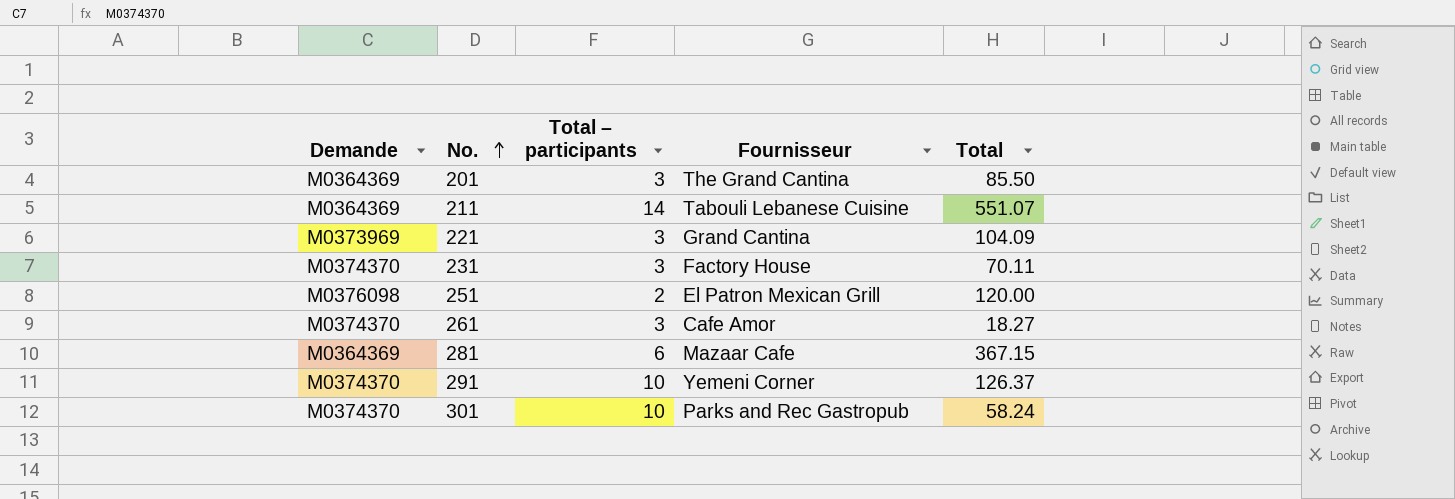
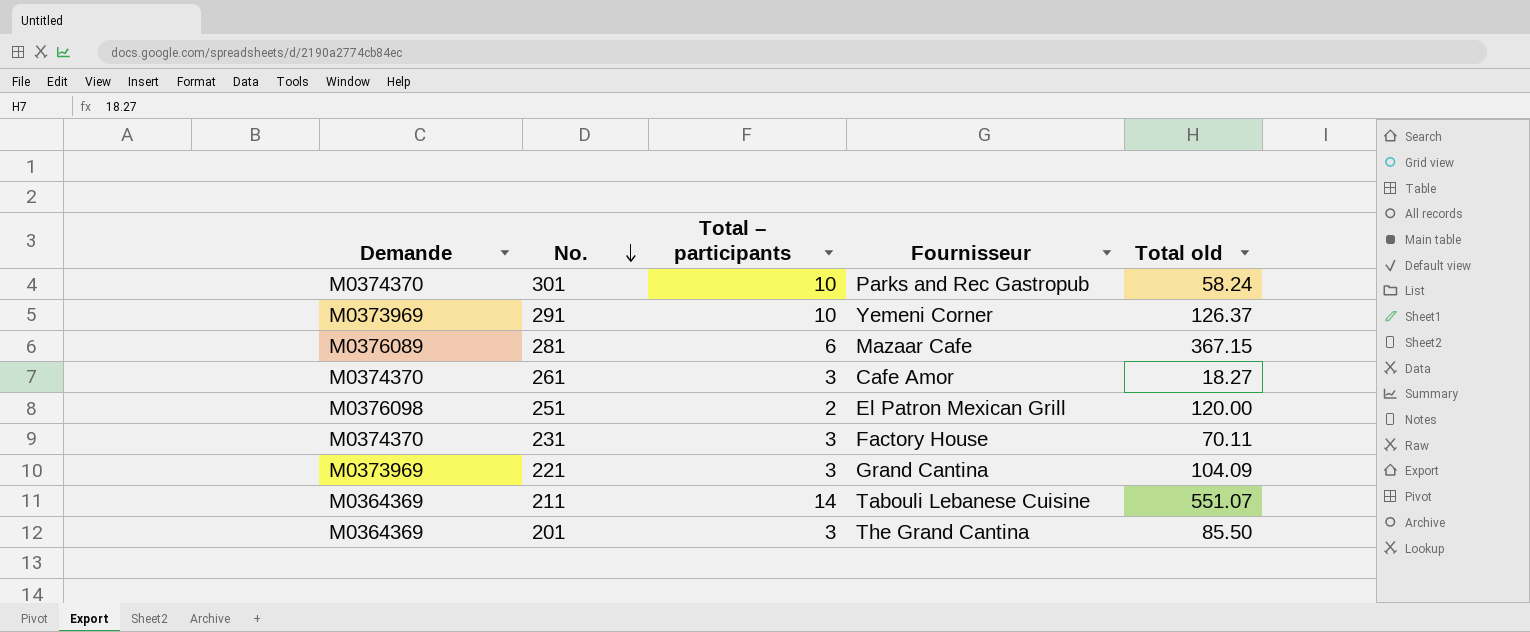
row order: No. ascending -> No. descending
column name: Total -> Total old
291 | Demande: M0374370 -> M0373969
281 | Demande: M0364369 -> M0376089

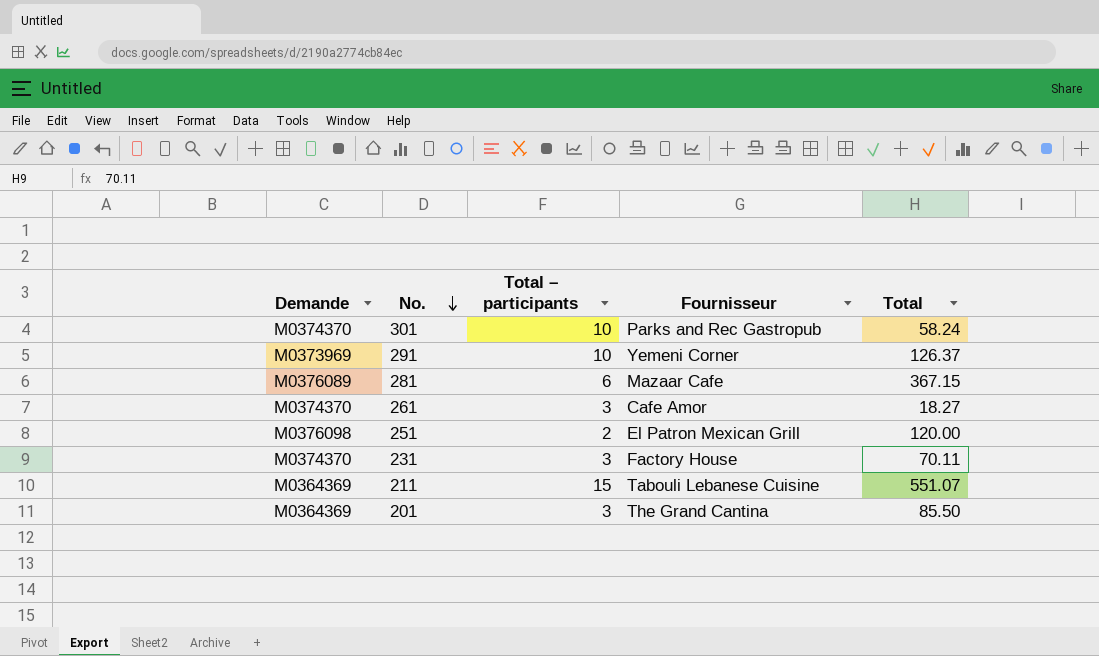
column name: Total old -> Total
row 221: M0373969 | 3 | Grand Cantina | 104.09 -> none
211 | Total – participants: 14 -> 15

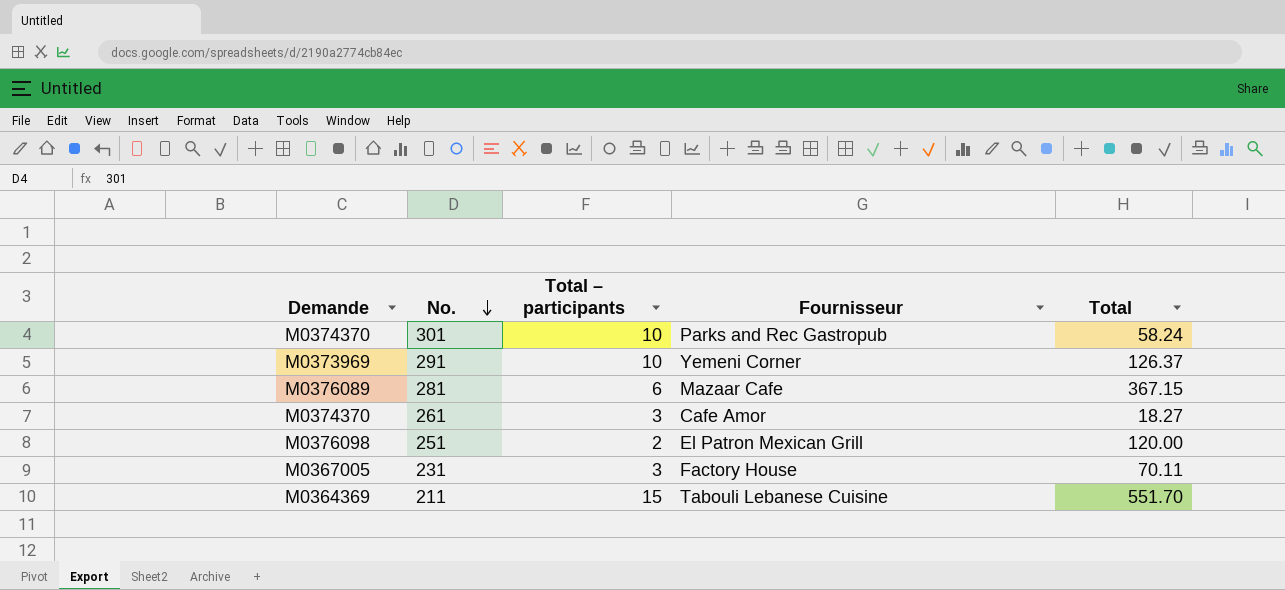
row 201: M0364369 | 3 | The Grand Cantina | 85.50 -> none
231 | Demande: M0374370 -> M0367005
211 | Total: 551.07 -> 551.70

